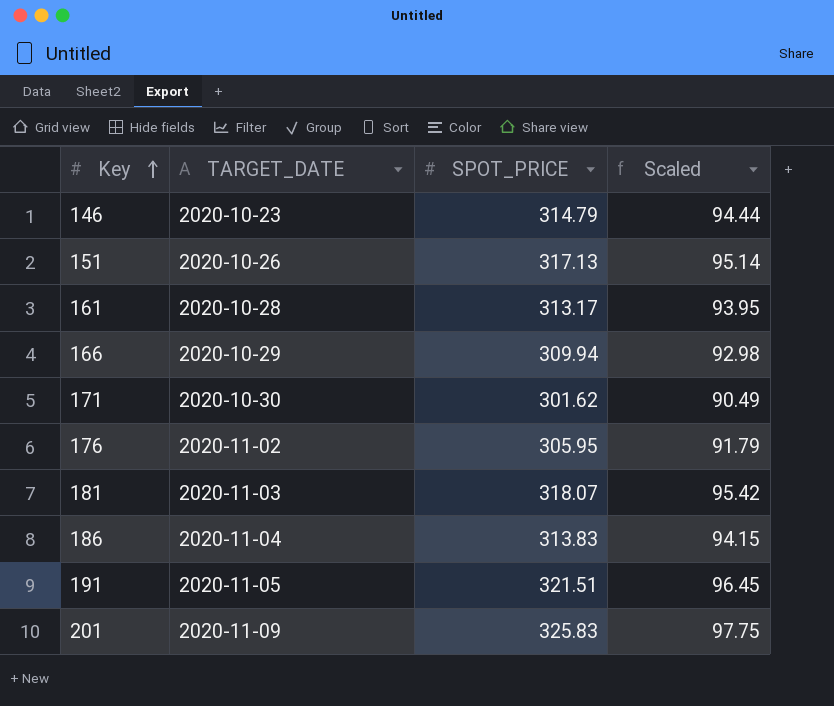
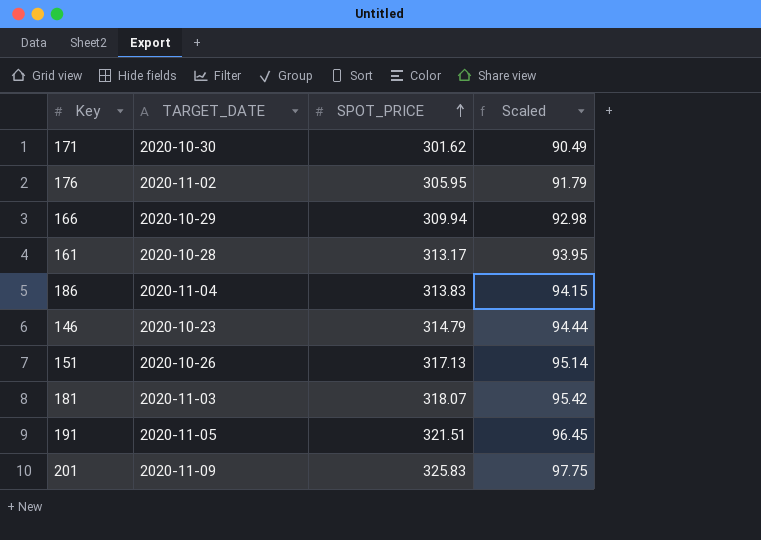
row order: Key ascending -> SPOT_PRICE ascending

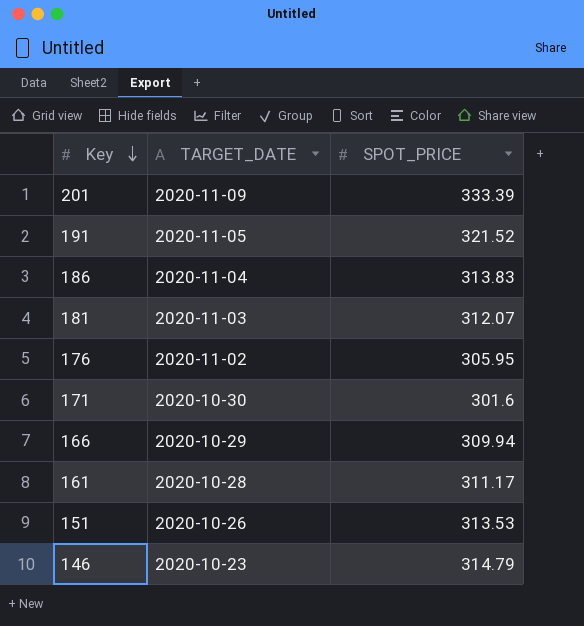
row order: SPOT_PRICE ascending -> Key descending
column Scaled | formula: [SPOT_PRICE] * 0.3 -> none
201 | SPOT_PRICE: 325.83 -> 333.39
191 | SPOT_PRICE: 321.51 -> 321.52
181 | SPOT_PRICE: 318.07 -> 312.07
171 | SPOT_PRICE: 301.62 -> 301.6
161 | SPOT_PRICE: 313.17 -> 311.17
151 | SPOT_PRICE: 317.13 -> 313.53

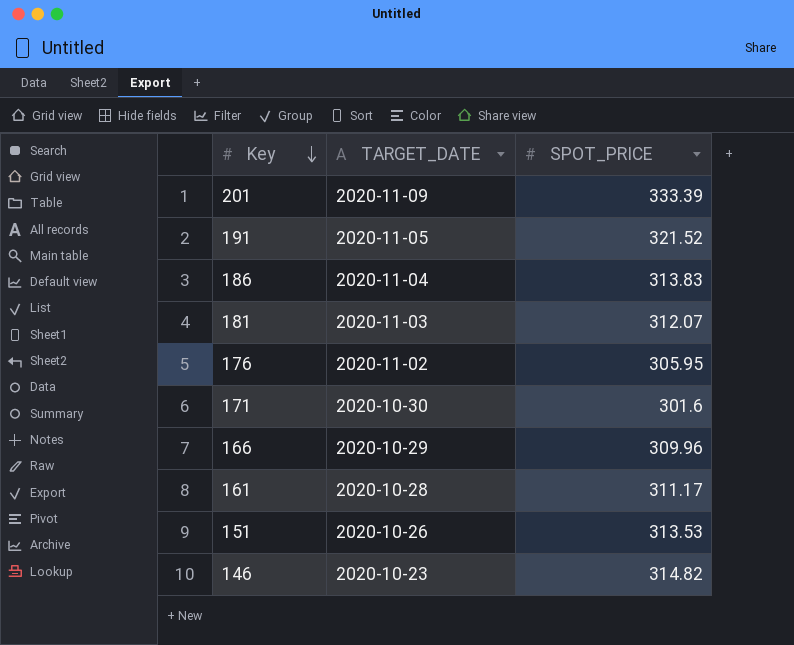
166 | SPOT_PRICE: 309.94 -> 309.96
146 | SPOT_PRICE: 314.79 -> 314.82

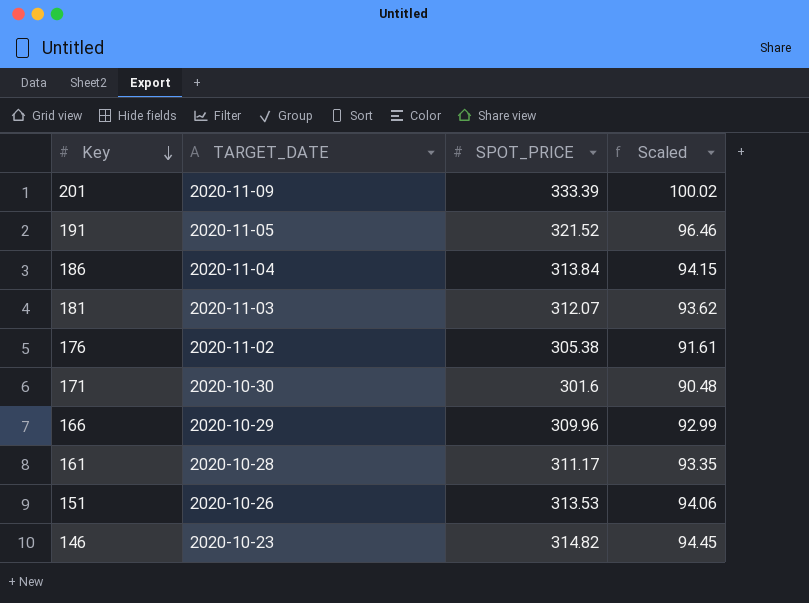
column Scaled | formula: none -> [SPOT_PRICE] * 0.3
186 | SPOT_PRICE: 313.83 -> 313.84
176 | SPOT_PRICE: 305.95 -> 305.38

